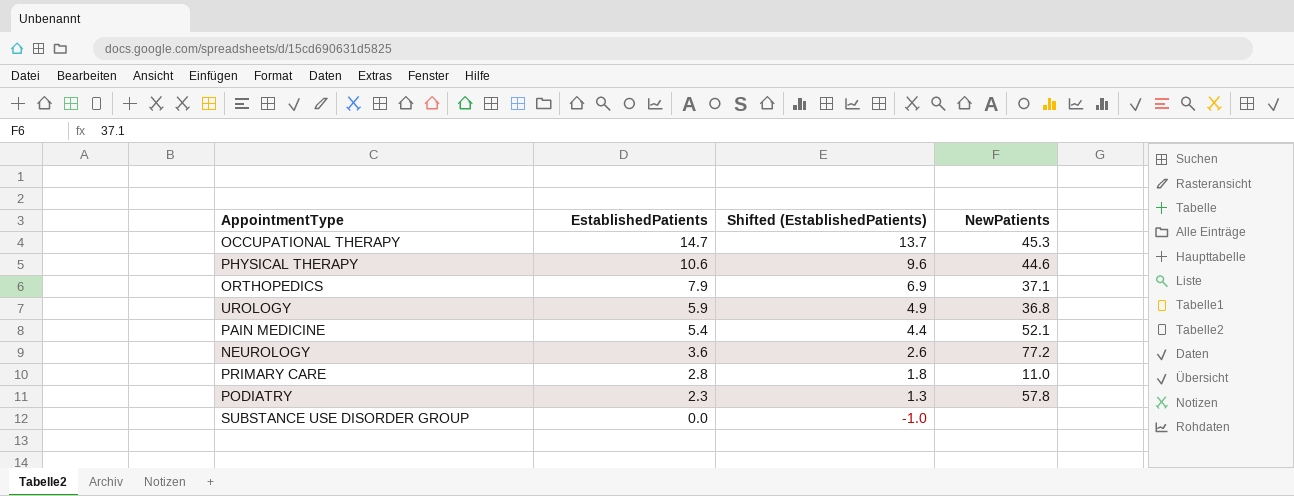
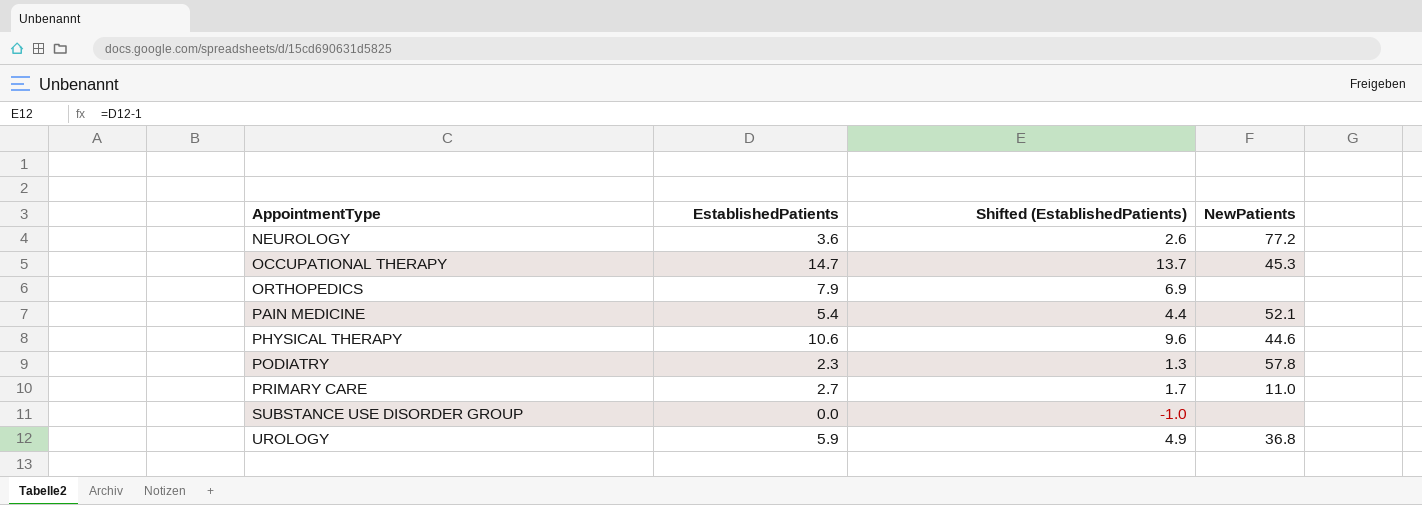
row order: EstablishedPatients descending -> AppointmentType ascending
ORTHOPEDICS | NewPatients: 37.1 -> none
PRIMARY CARE | EstablishedPatients: 2.8 -> 2.7
PRIMARY CARE | Shifted (EstablishedPatients): 1.8 -> 1.7

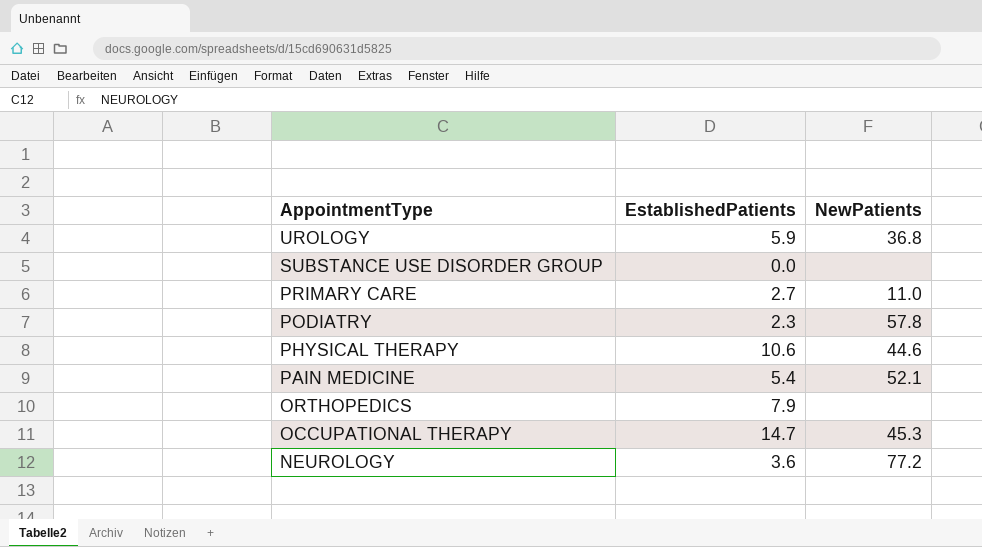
row order: AppointmentType ascending -> AppointmentType descending
column Shifted (EstablishedPatients) | formula: [EstablishedPatients] - 1 -> none

